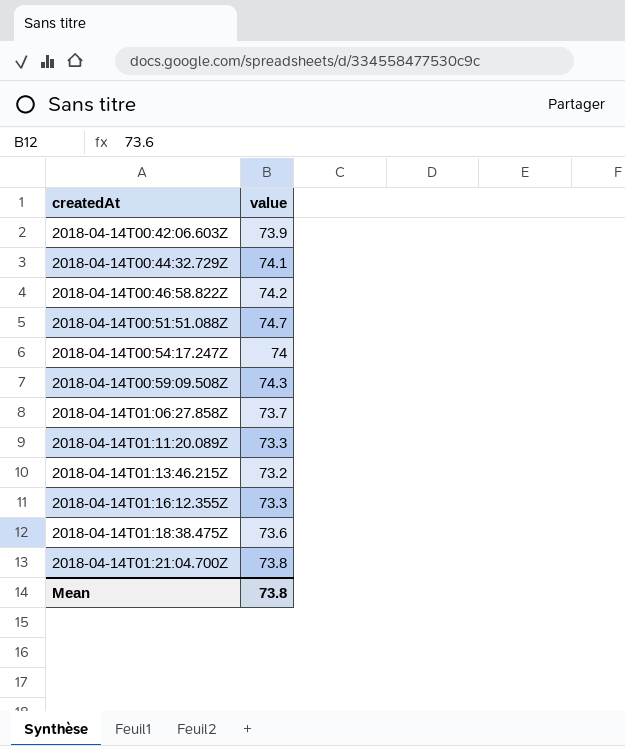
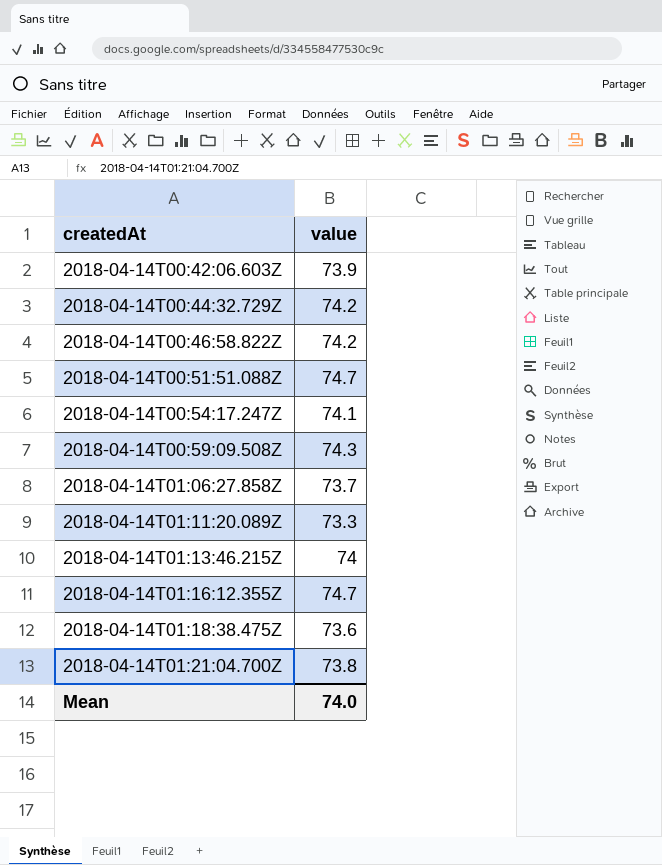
2018-04-14T00:44:32.729Z | value: 74.1 -> 74.2
2018-04-14T00:54:17.247Z | value: 74 -> 74.1
2018-04-14T01:13:46.215Z | value: 73.2 -> 74
2018-04-14T01:16:12.355Z | value: 73.3 -> 74.7
Mean | value: 73.8 -> 74.0

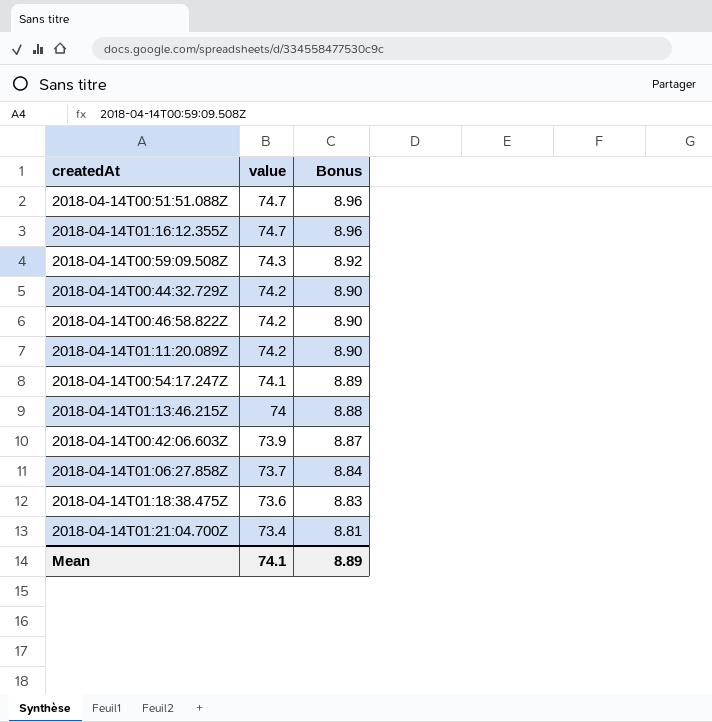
row order: createdAt ascending -> value descending
column Bonus | formula: none -> [value] * 0.12
2018-04-14T01:11:20.089Z | value: 73.3 -> 74.2
2018-04-14T01:21:04.700Z | value: 73.8 -> 73.4
Mean | value: 74.0 -> 74.1

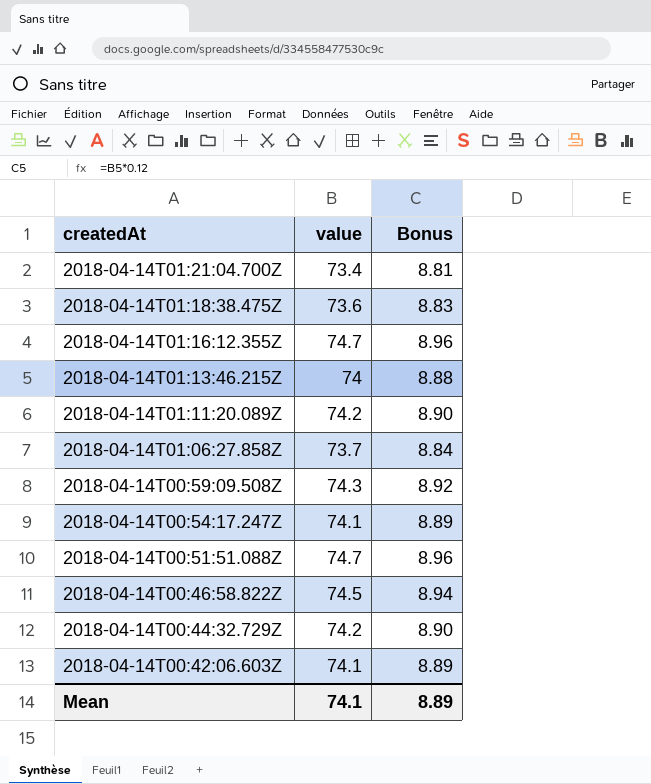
row order: value descending -> createdAt descending
2018-04-14T00:46:58.822Z | value: 74.2 -> 74.5
2018-04-14T00:46:58.822Z | Bonus: 8.90 -> 8.94
2018-04-14T00:42:06.603Z | value: 73.9 -> 74.1
2018-04-14T00:42:06.603Z | Bonus: 8.87 -> 8.89

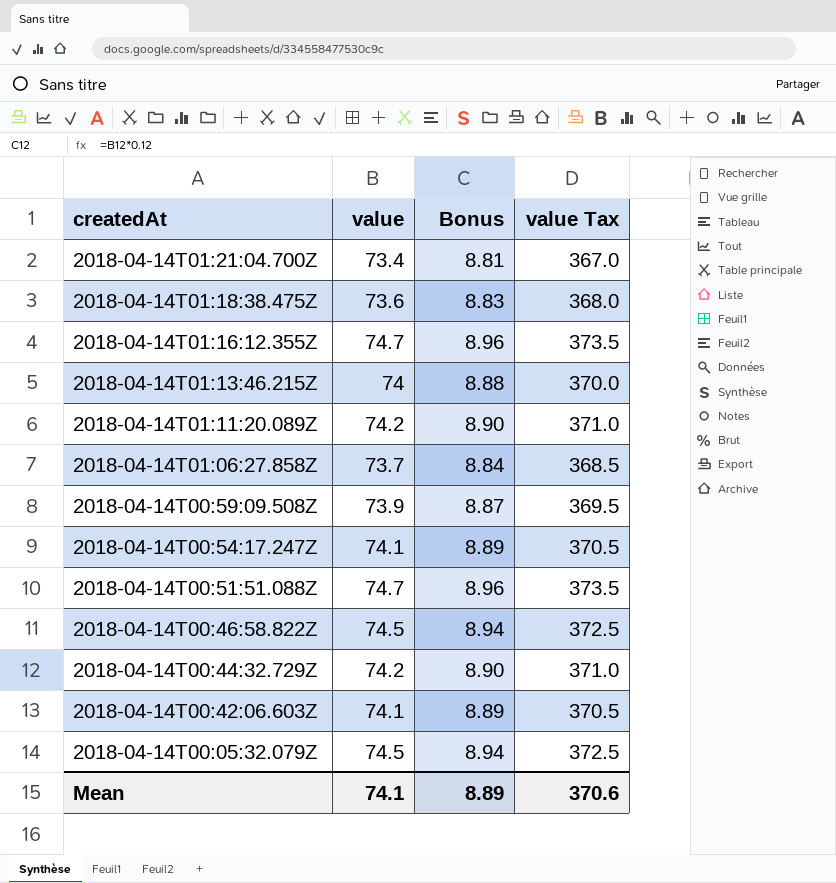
column value Tax | formula: none -> [value] * 5
2018-04-14T00:59:09.508Z | value: 74.3 -> 73.9
2018-04-14T00:59:09.508Z | Bonus: 8.92 -> 8.87
row 2018-04-14T00:05:32.079Z: none -> 74.5 | 8.94 | 372.5

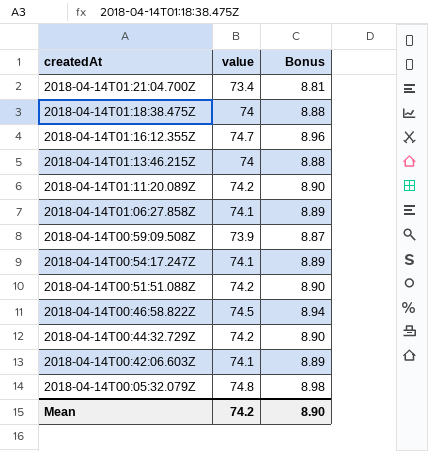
column value Tax | formula: [value] * 5 -> none
2018-04-14T01:18:38.475Z | value: 73.6 -> 74
2018-04-14T01:18:38.475Z | Bonus: 8.83 -> 8.88
2018-04-14T01:06:27.858Z | value: 73.7 -> 74.1
2018-04-14T01:06:27.858Z | Bonus: 8.84 -> 8.89
2018-04-14T00:51:51.088Z | value: 74.7 -> 74.2
2018-04-14T00:51:51.088Z | Bonus: 8.96 -> 8.90
2018-04-14T00:05:32.079Z | value: 74.5 -> 74.8
2018-04-14T00:05:32.079Z | Bonus: 8.94 -> 8.98
Mean | value: 74.1 -> 74.2
Mean | Bonus: 8.89 -> 8.90

